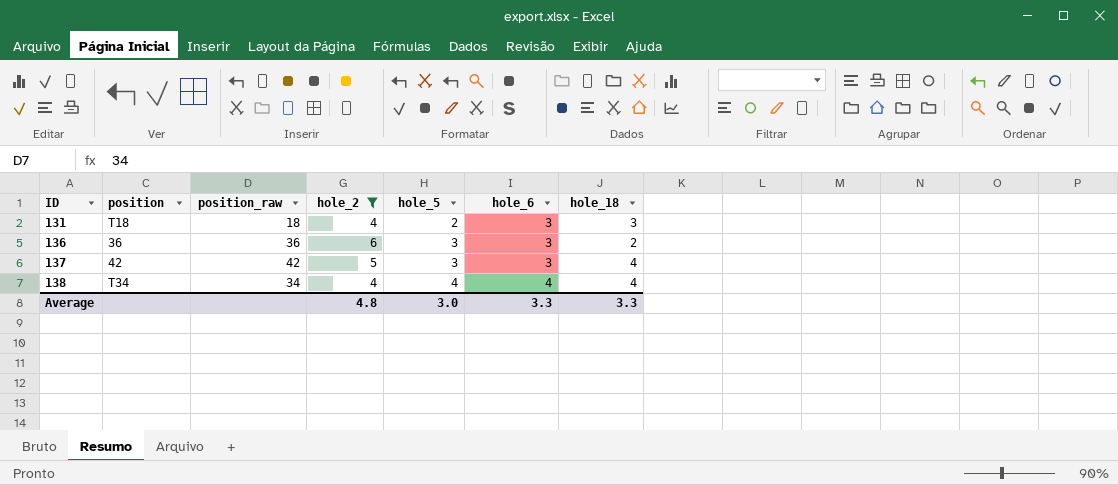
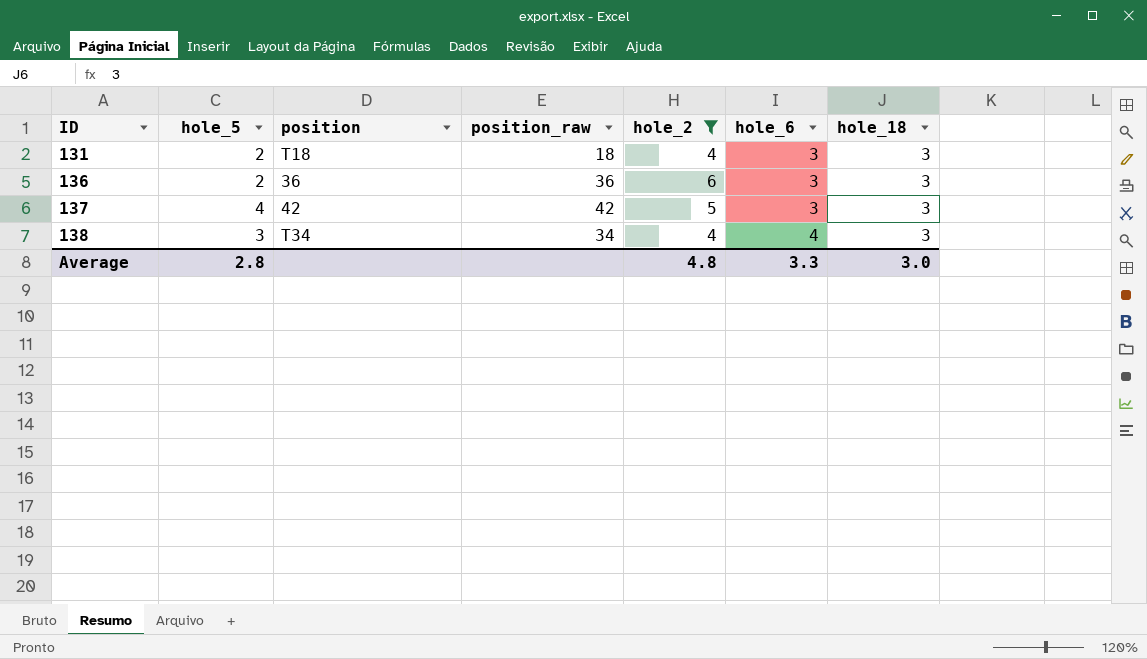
column hole_5 | position: 5 -> 2
136 | hole_5: 3 -> 2
136 | hole_18: 2 -> 3
137 | hole_5: 3 -> 4
137 | hole_18: 4 -> 3
138 | hole_5: 4 -> 3
138 | hole_18: 4 -> 3
Average | hole_5: 3.0 -> 2.8
Average | hole_18: 3.3 -> 3.0

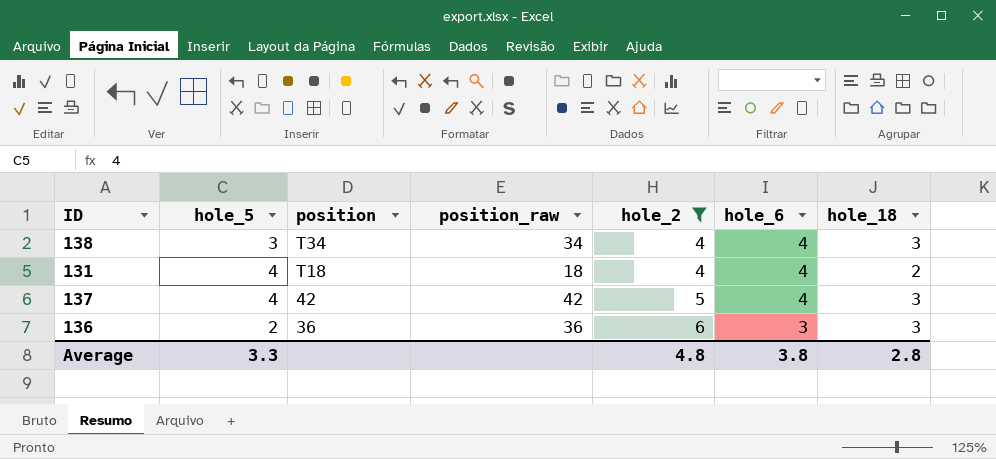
row order: ID ascending -> position descending
131 | hole_5: 2 -> 4
131 | hole_6: 3 -> 4
131 | hole_18: 3 -> 2
137 | hole_6: 3 -> 4
Average | hole_5: 2.8 -> 3.3
Average | hole_6: 3.3 -> 3.8
Average | hole_18: 3.0 -> 2.8

